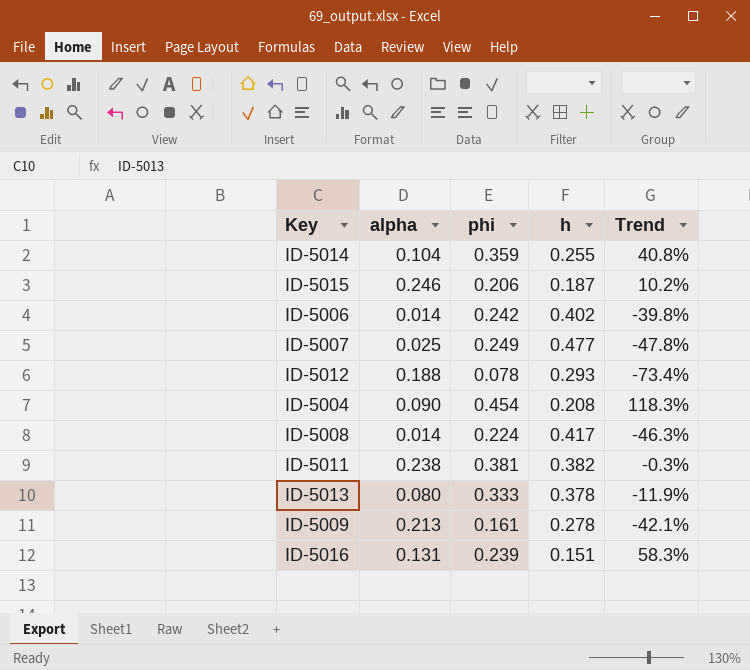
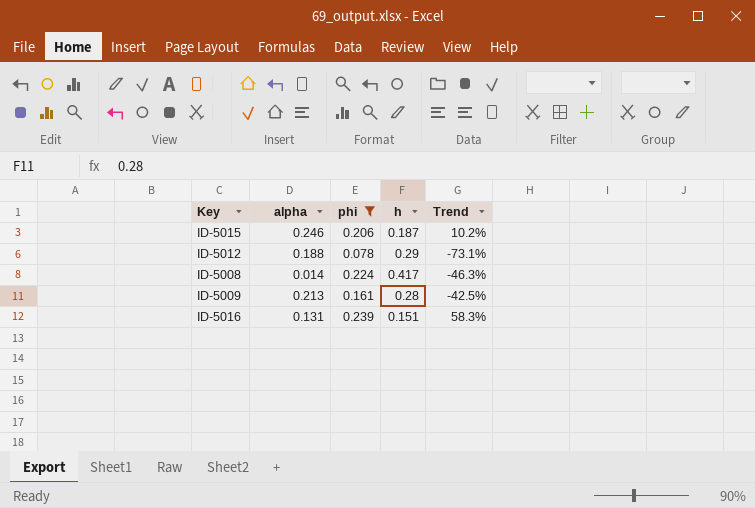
filter: none -> phi <= 0.239
ID-5012 | h: 0.293 -> 0.29
ID-5012 | Trend: -73.4% -> -73.1%
ID-5009 | h: 0.278 -> 0.28
ID-5009 | Trend: -42.1% -> -42.5%

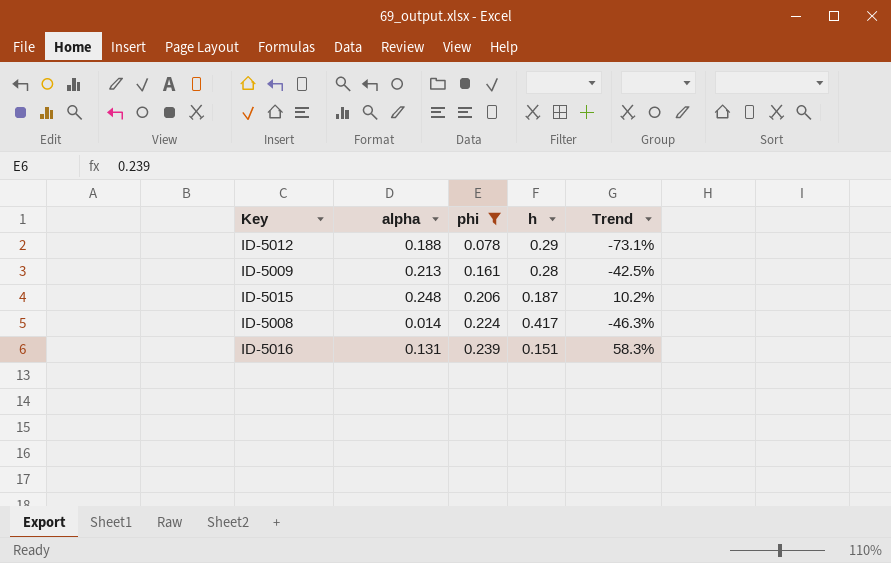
row order: none -> phi ascending
ID-5015 | alpha: 0.246 -> 0.248

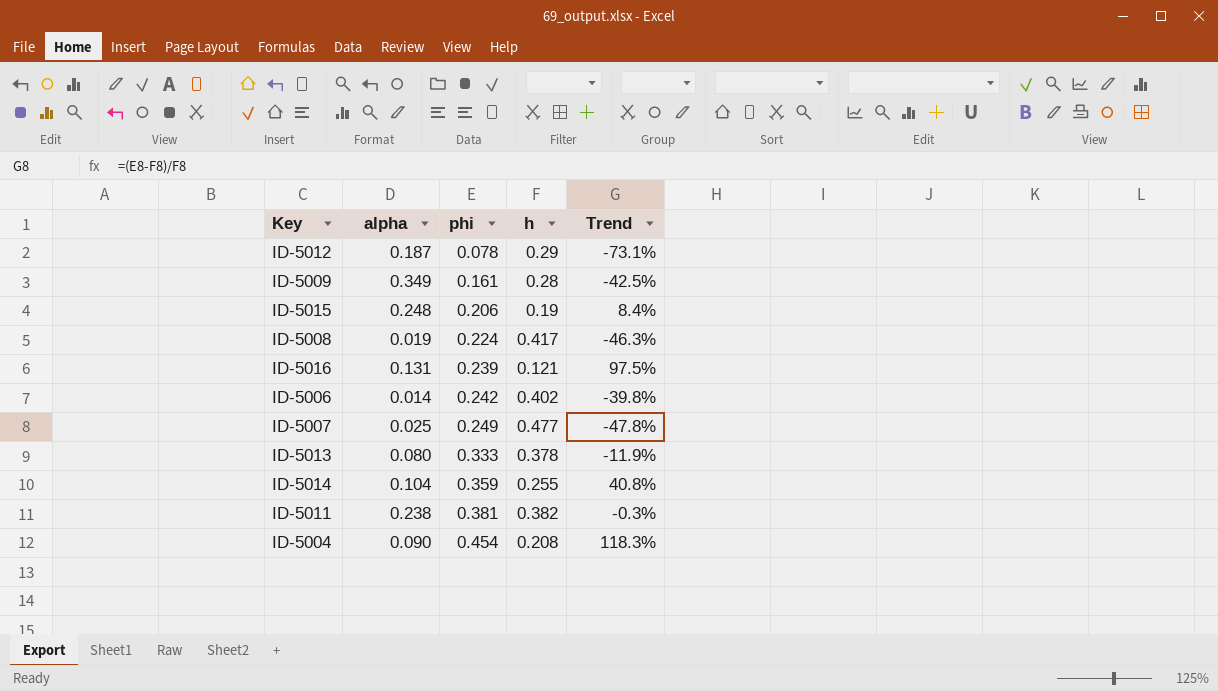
filter: phi <= 0.239 -> none
ID-5012 | alpha: 0.188 -> 0.187
ID-5009 | alpha: 0.213 -> 0.349
ID-5015 | h: 0.187 -> 0.19
ID-5015 | Trend: 10.2% -> 8.4%
ID-5008 | alpha: 0.014 -> 0.019
ID-5016 | h: 0.151 -> 0.121
ID-5016 | Trend: 58.3% -> 97.5%

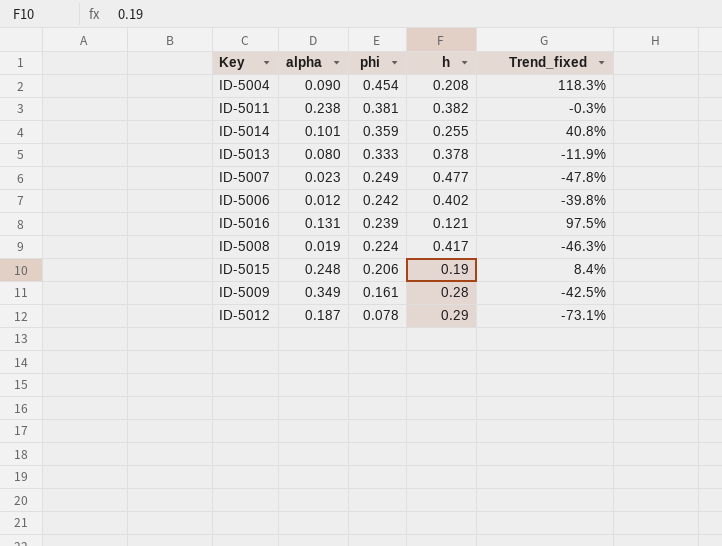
row order: phi ascending -> phi descending
column name: Trend -> Trend_fixed
ID-5014 | alpha: 0.104 -> 0.101
ID-5007 | alpha: 0.025 -> 0.023
ID-5006 | alpha: 0.014 -> 0.012

